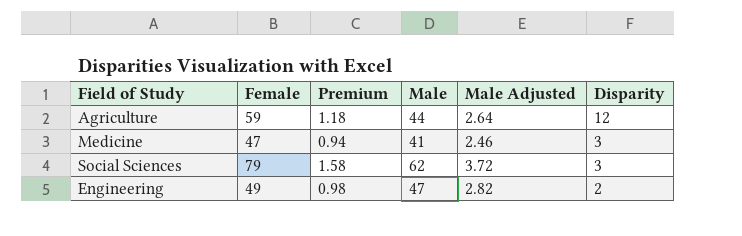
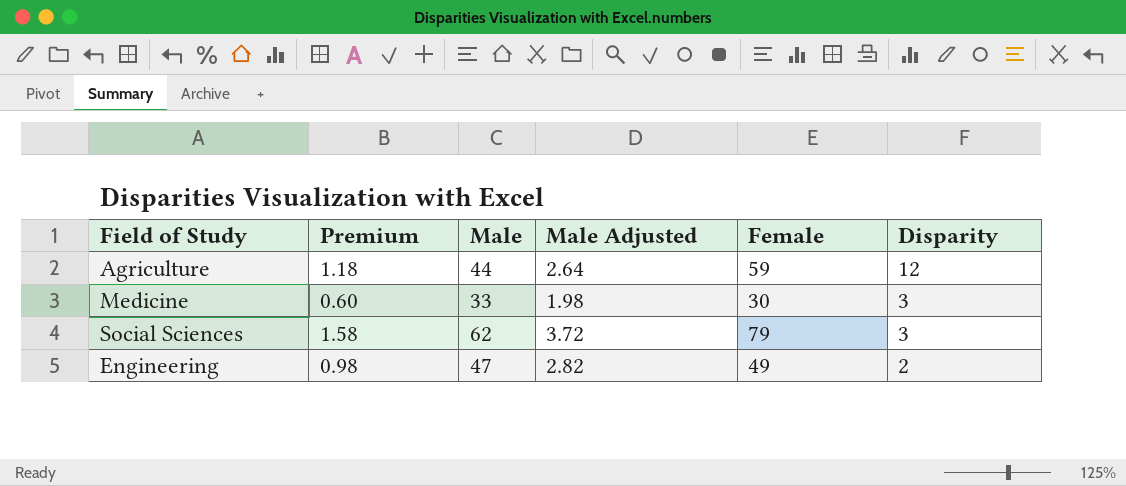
column Female | position: 2 -> 5
Medicine | Premium: 0.94 -> 0.60
Medicine | Male: 41 -> 33
Medicine | Male Adjusted: 2.46 -> 1.98
Medicine | Female: 47 -> 30

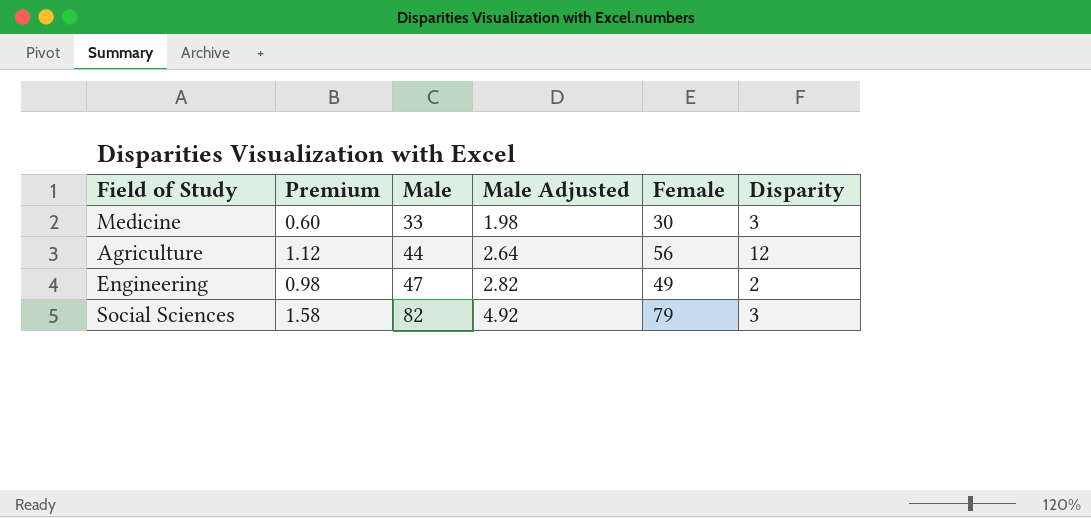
row order: Disparity descending -> Male ascending
Agriculture | Premium: 1.18 -> 1.12
Agriculture | Female: 59 -> 56
Social Sciences | Male: 62 -> 82
Social Sciences | Male Adjusted: 3.72 -> 4.92

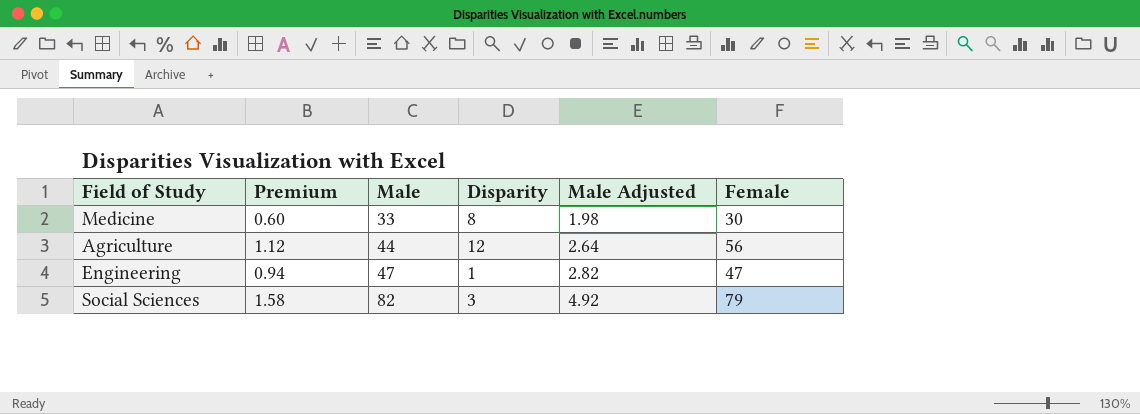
column Disparity | position: 6 -> 4
Medicine | Disparity: 3 -> 8
Engineering | Premium: 0.98 -> 0.94
Engineering | Disparity: 2 -> 1
Engineering | Female: 49 -> 47

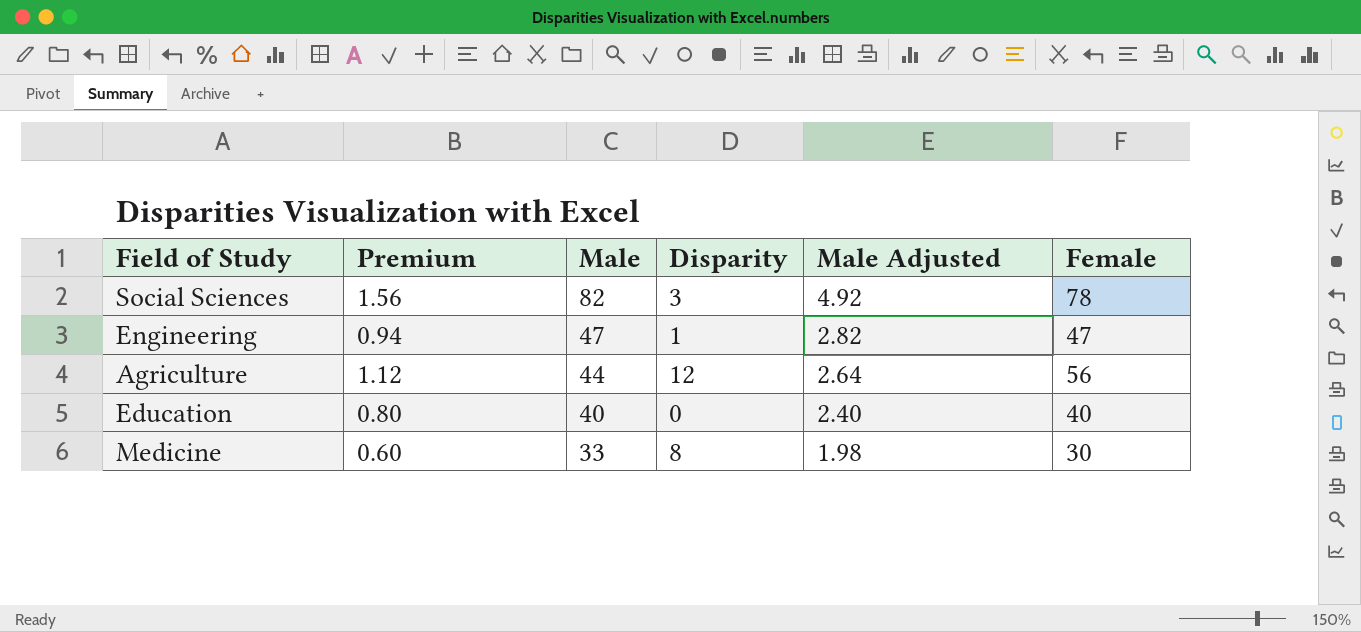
row order: Male ascending -> Male descending
Social Sciences | Premium: 1.58 -> 1.56
Social Sciences | Female: 79 -> 78
row Education: none -> 0.80 | 40 | 0 | 2.40 | 40

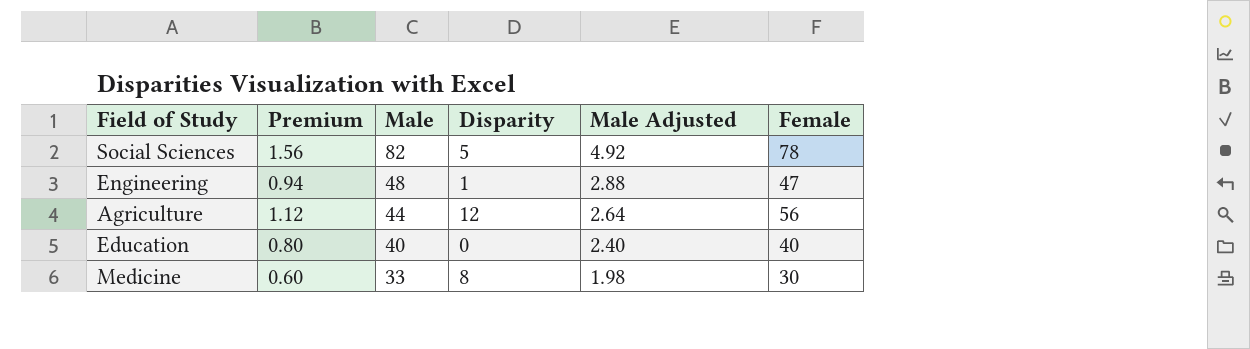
Social Sciences | Disparity: 3 -> 5
Engineering | Male: 47 -> 48
Engineering | Male Adjusted: 2.82 -> 2.88

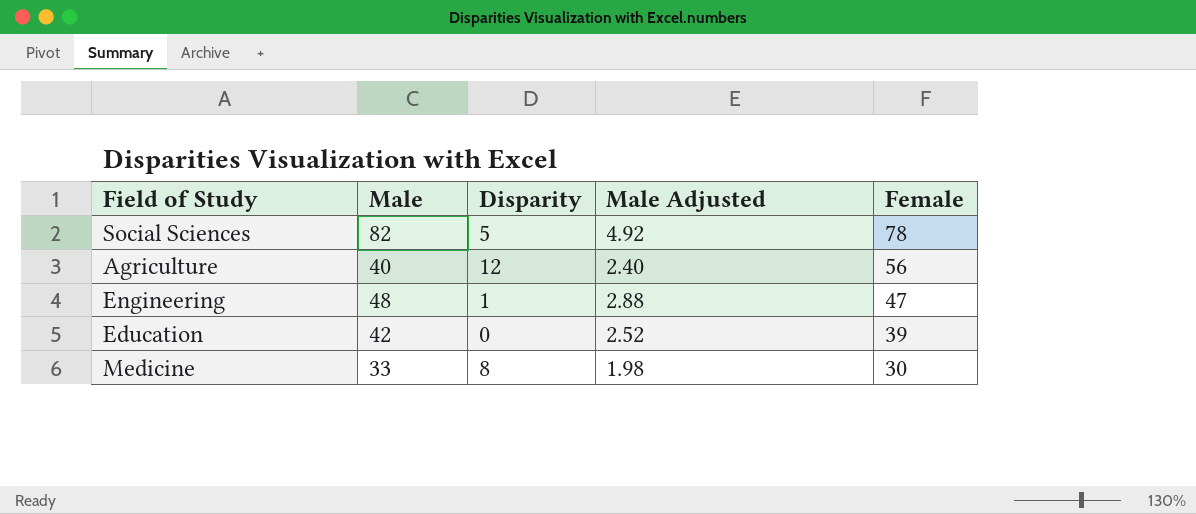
row order: Male descending -> Female descending
column Premium | formula: [Female] * 0.02 -> none
Agriculture | Male: 44 -> 40
Agriculture | Male Adjusted: 2.64 -> 2.40
Education | Male: 40 -> 42
Education | Male Adjusted: 2.40 -> 2.52
Education | Female: 40 -> 39

